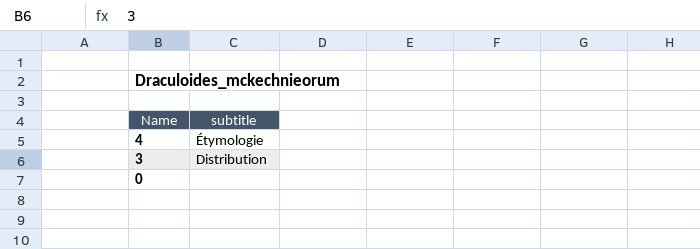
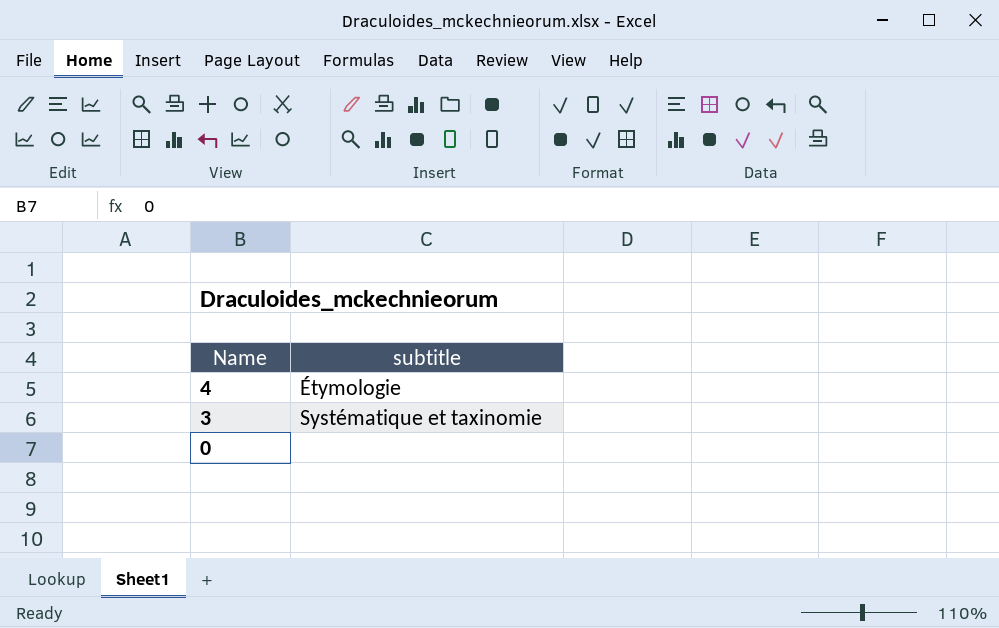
3 | subtitle: Distribution -> Systématique et taxinomie

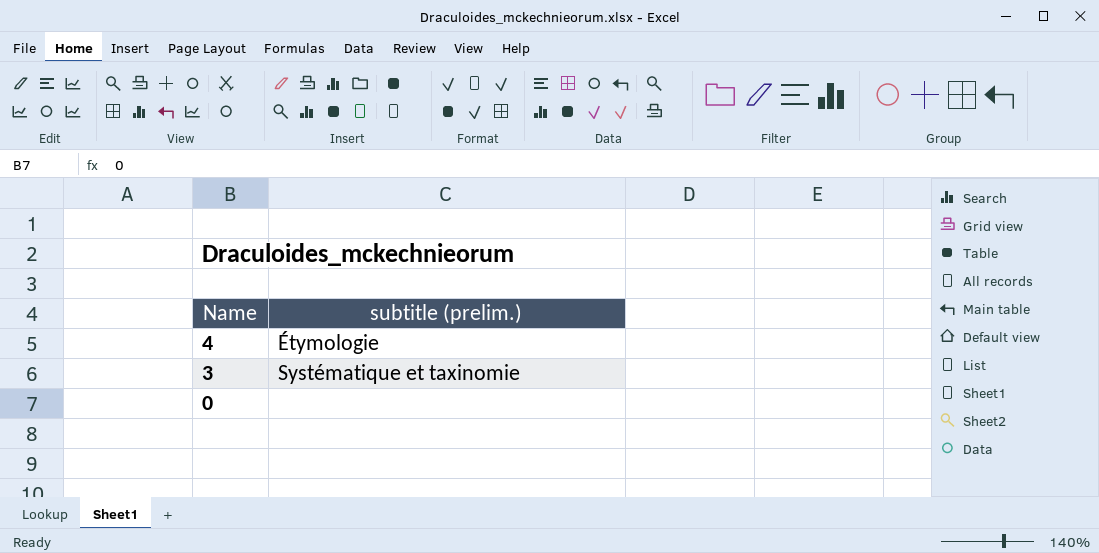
column name: subtitle -> subtitle (prelim.)

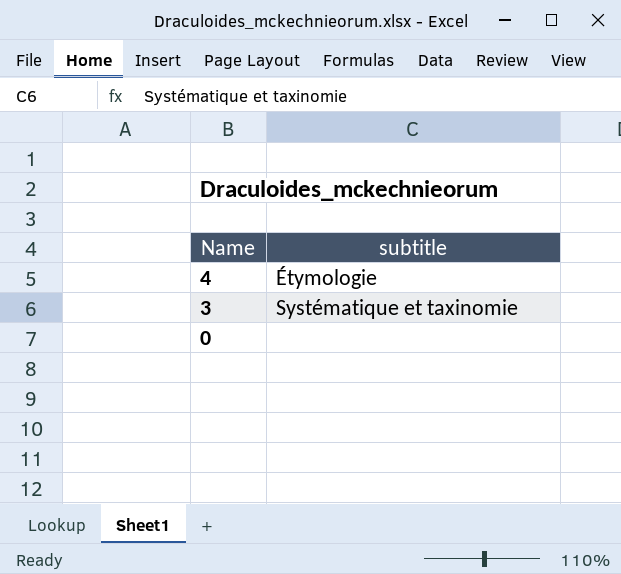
column name: subtitle (prelim.) -> subtitle

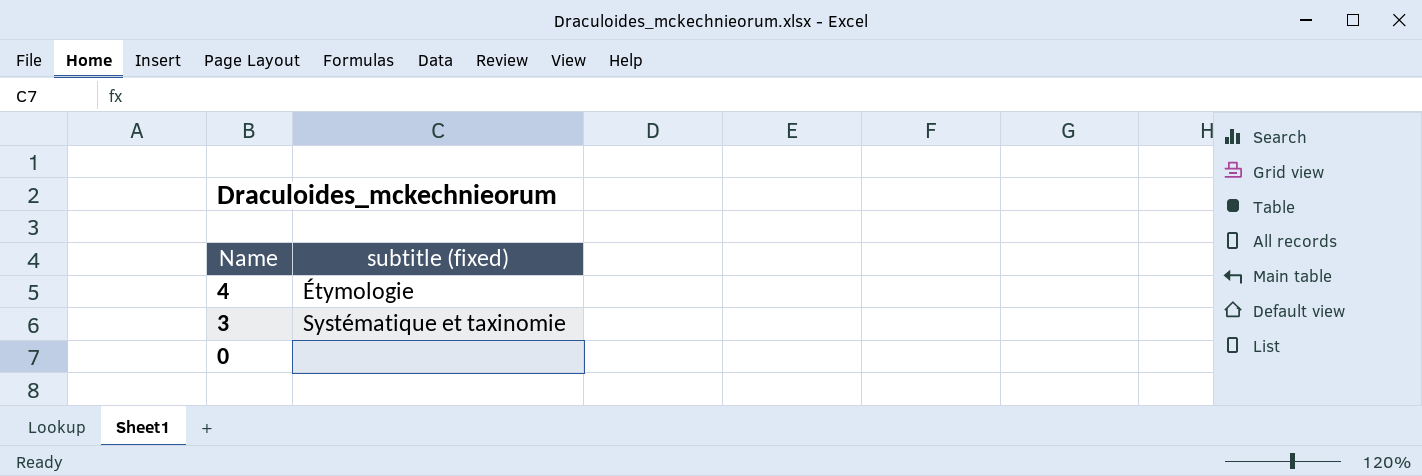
column name: subtitle -> subtitle (fixed)

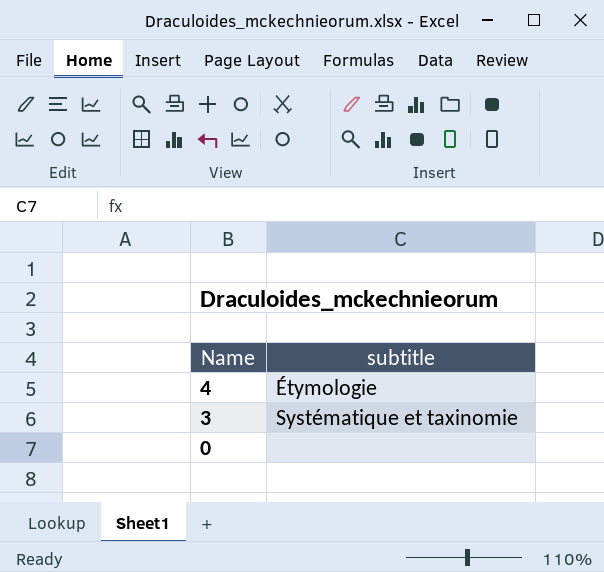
column name: subtitle (fixed) -> subtitle

